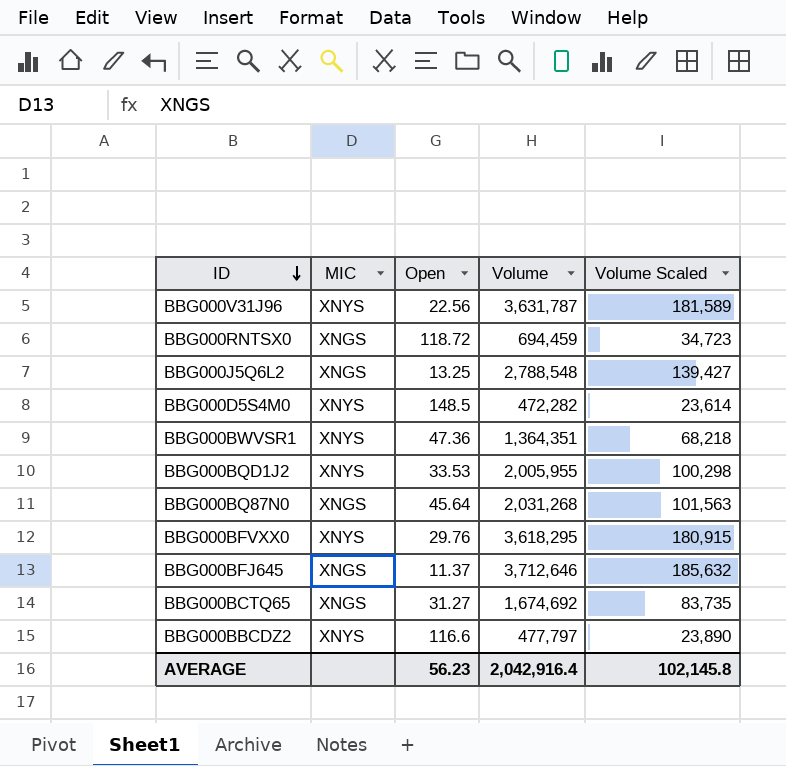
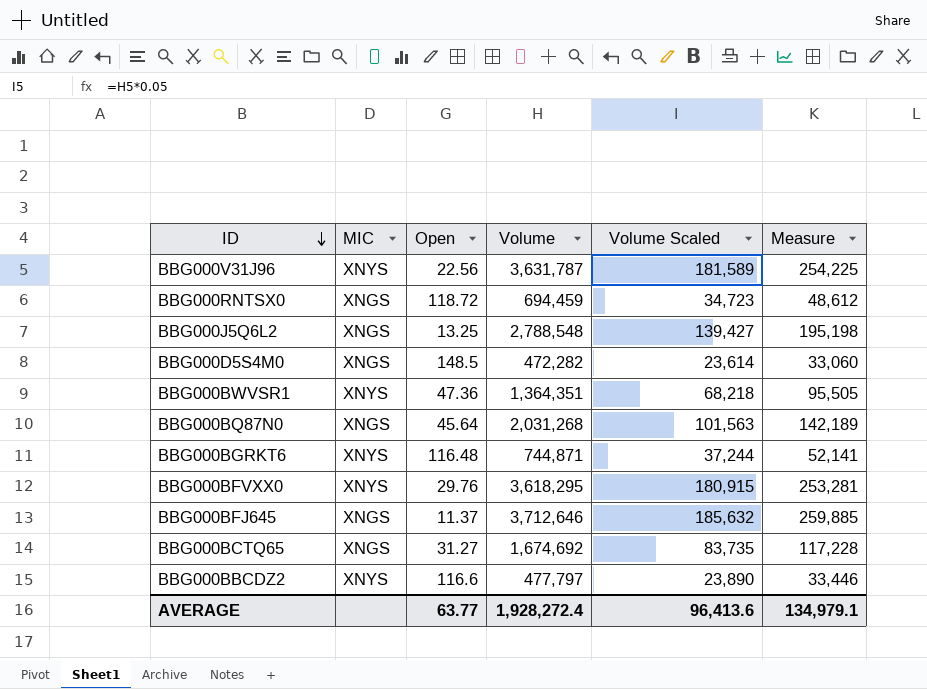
column Measure | formula: none -> [Volume] * 0.07
row BBG000BQD1J2: XNYS | 33.53 | 2,005,955 | 100,298 -> none
BBG000D5S4M0 | MIC: XNYS -> XNGS
row BBG000BGRKT6: none -> XNYS | 116.48 | 744,871 | 37,244 | 52,141
AVERAGE | Open: 56.23 -> 63.77
AVERAGE | Volume: 2,042,916.4 -> 1,928,272.4
AVERAGE | Volume Scaled: 102,145.8 -> 96,413.6

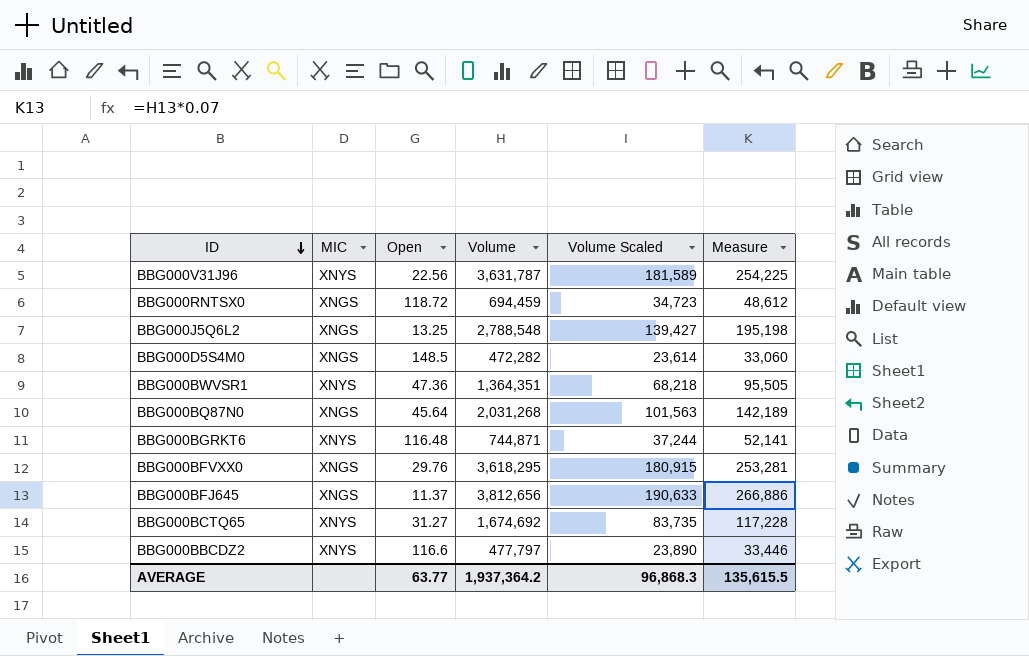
BBG000BFVXX0 | MIC: XNYS -> XNGS
BBG000BFJ645 | Volume: 3,712,646 -> 3,812,656
BBG000BFJ645 | Volume Scaled: 185,632 -> 190,633
BBG000BFJ645 | Measure: 259,885 -> 266,886
BBG000BCTQ65 | MIC: XNGS -> XNYS
AVERAGE | Volume: 1,928,272.4 -> 1,937,364.2
AVERAGE | Volume Scaled: 96,413.6 -> 96,868.3
AVERAGE | Measure: 134,979.1 -> 135,615.5

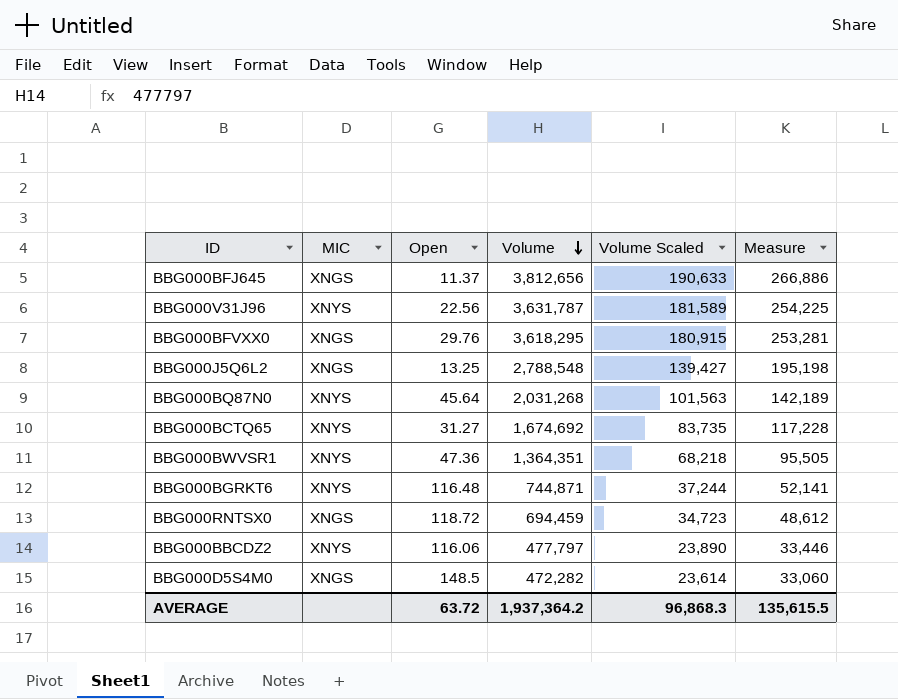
row order: ID descending -> Volume descending
BBG000BQ87N0 | MIC: XNGS -> XNYS
BBG000BBCDZ2 | Open: 116.6 -> 116.06
AVERAGE | Open: 63.77 -> 63.72

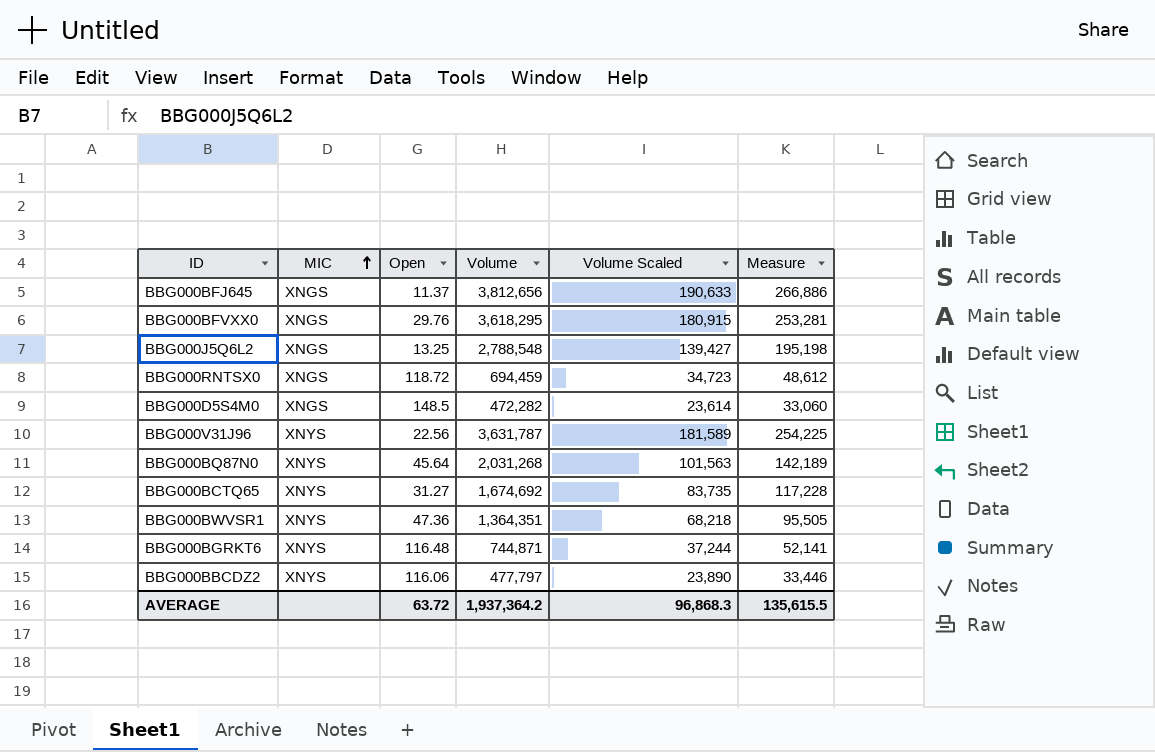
row order: Volume descending -> MIC ascending

